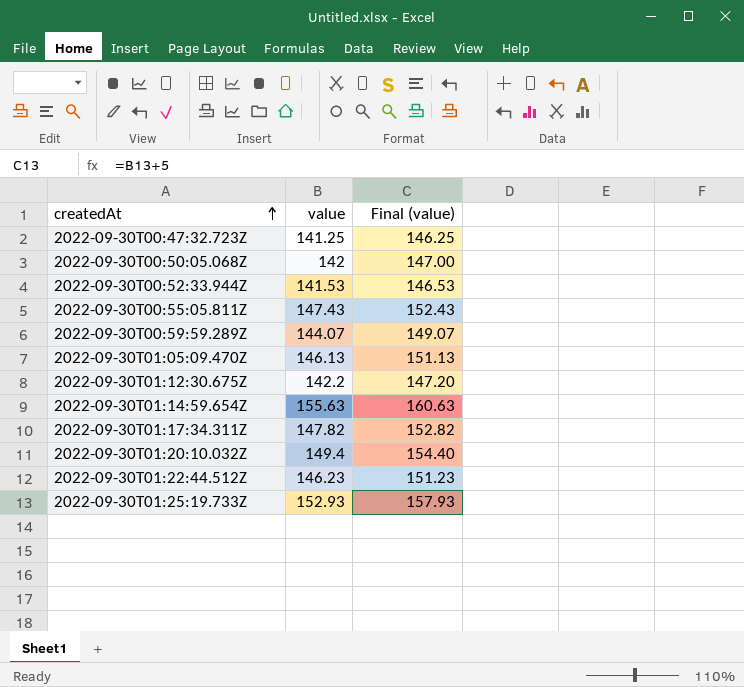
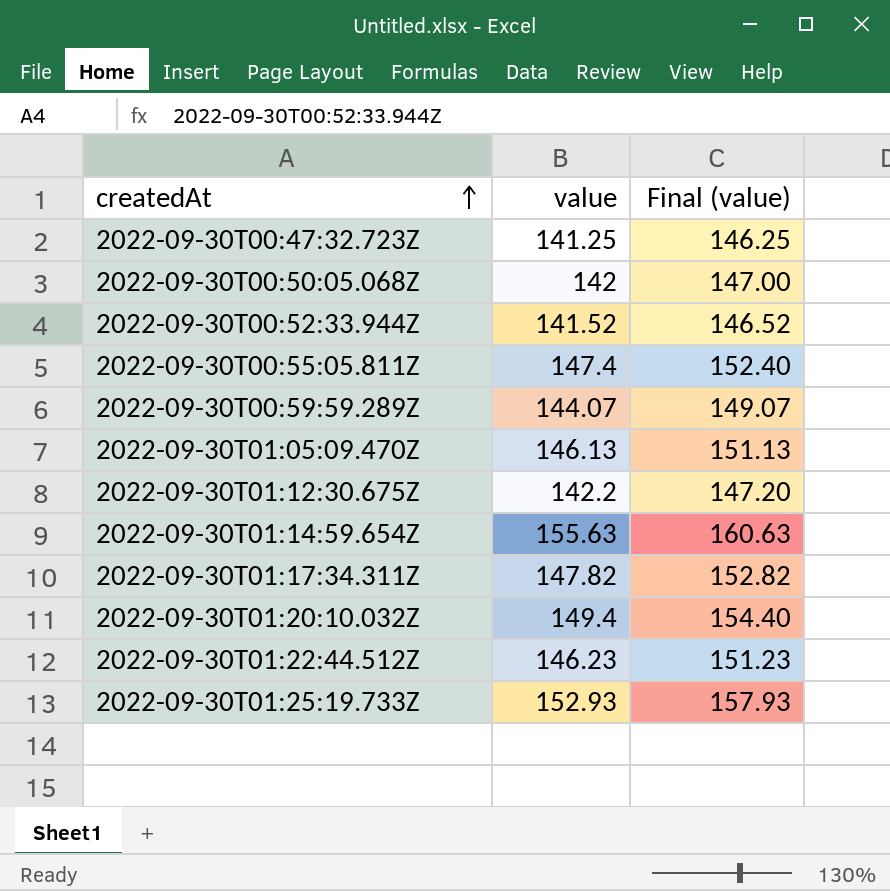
2022-09-30T00:52:33.944Z | value: 141.53 -> 141.52
2022-09-30T00:52:33.944Z | Final (value): 146.53 -> 146.52
2022-09-30T00:55:05.811Z | value: 147.43 -> 147.4
2022-09-30T00:55:05.811Z | Final (value): 152.43 -> 152.40

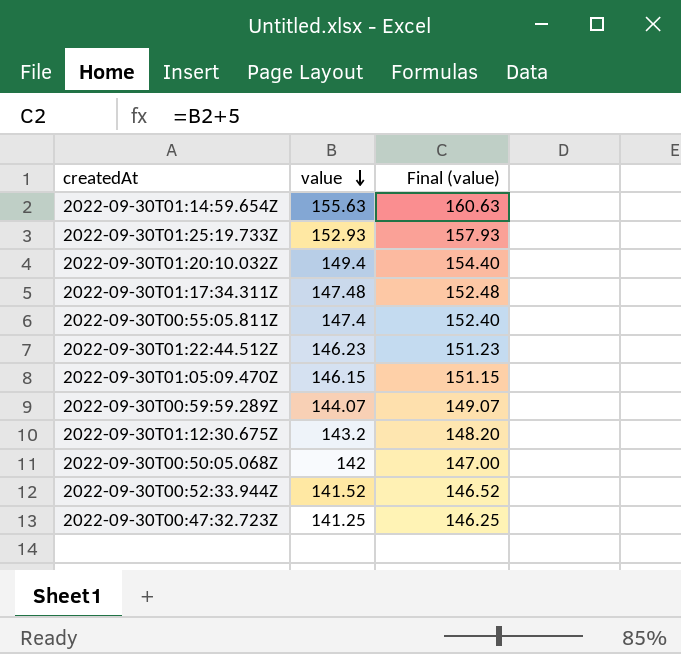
row order: createdAt ascending -> value descending
2022-09-30T01:17:34.311Z | value: 147.82 -> 147.48
2022-09-30T01:17:34.311Z | Final (value): 152.82 -> 152.48
2022-09-30T01:05:09.470Z | value: 146.13 -> 146.15
2022-09-30T01:05:09.470Z | Final (value): 151.13 -> 151.15
2022-09-30T01:12:30.675Z | value: 142.2 -> 143.2
2022-09-30T01:12:30.675Z | Final (value): 147.20 -> 148.20

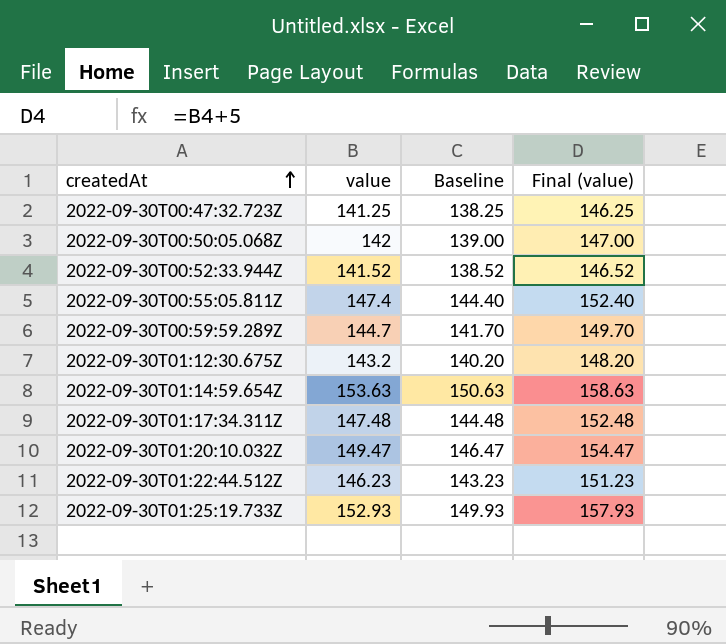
row order: value descending -> createdAt ascending
column Baseline | formula: none -> [value] - 3
row 2022-09-30T01:05:09.470Z: 146.15 | 151.15 -> none
2022-09-30T00:59:59.289Z | value: 144.07 -> 144.7
2022-09-30T00:59:59.289Z | Final (value): 149.07 -> 149.70
2022-09-30T01:14:59.654Z | value: 155.63 -> 153.63
2022-09-30T01:14:59.654Z | Final (value): 160.63 -> 158.63
2022-09-30T01:20:10.032Z | value: 149.4 -> 149.47
2022-09-30T01:20:10.032Z | Final (value): 154.40 -> 154.47

